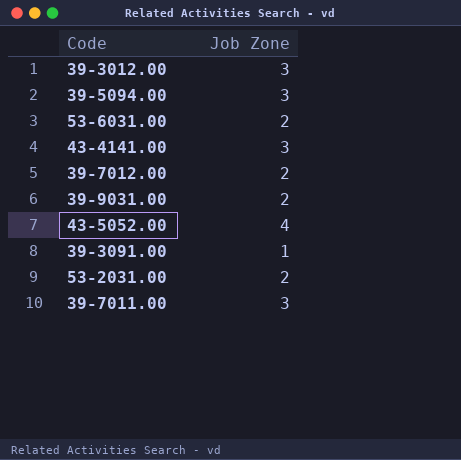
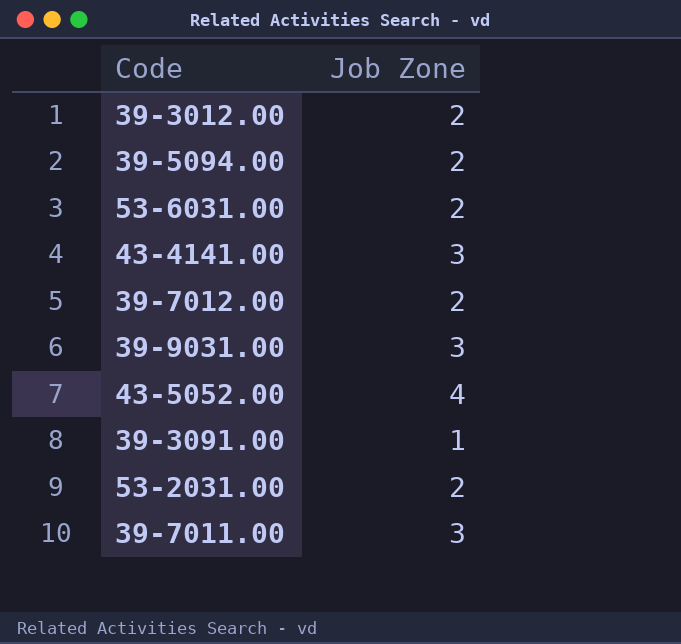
39-3012.00 | Job Zone: 3 -> 2
39-5094.00 | Job Zone: 3 -> 2
39-9031.00 | Job Zone: 2 -> 3

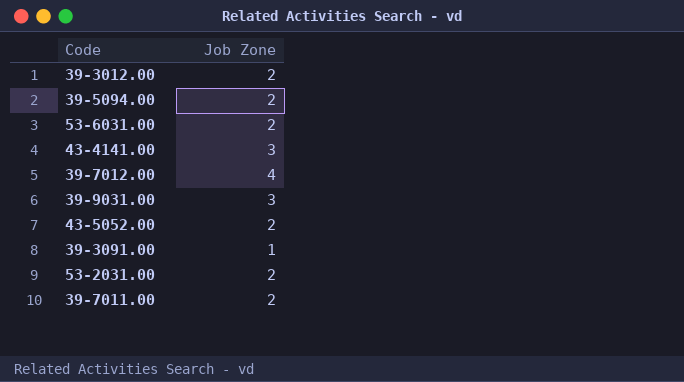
39-7012.00 | Job Zone: 2 -> 4
43-5052.00 | Job Zone: 4 -> 2
39-7011.00 | Job Zone: 3 -> 2

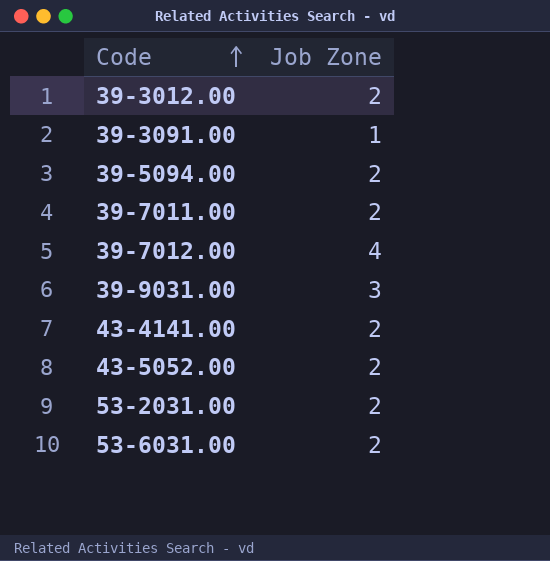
row order: none -> Code ascending
43-4141.00 | Job Zone: 3 -> 2

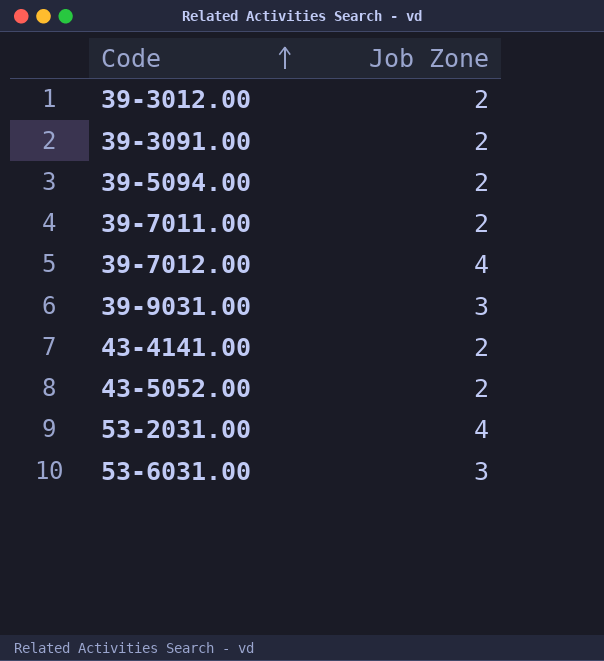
39-3091.00 | Job Zone: 1 -> 2
53-2031.00 | Job Zone: 2 -> 4
53-6031.00 | Job Zone: 2 -> 3

